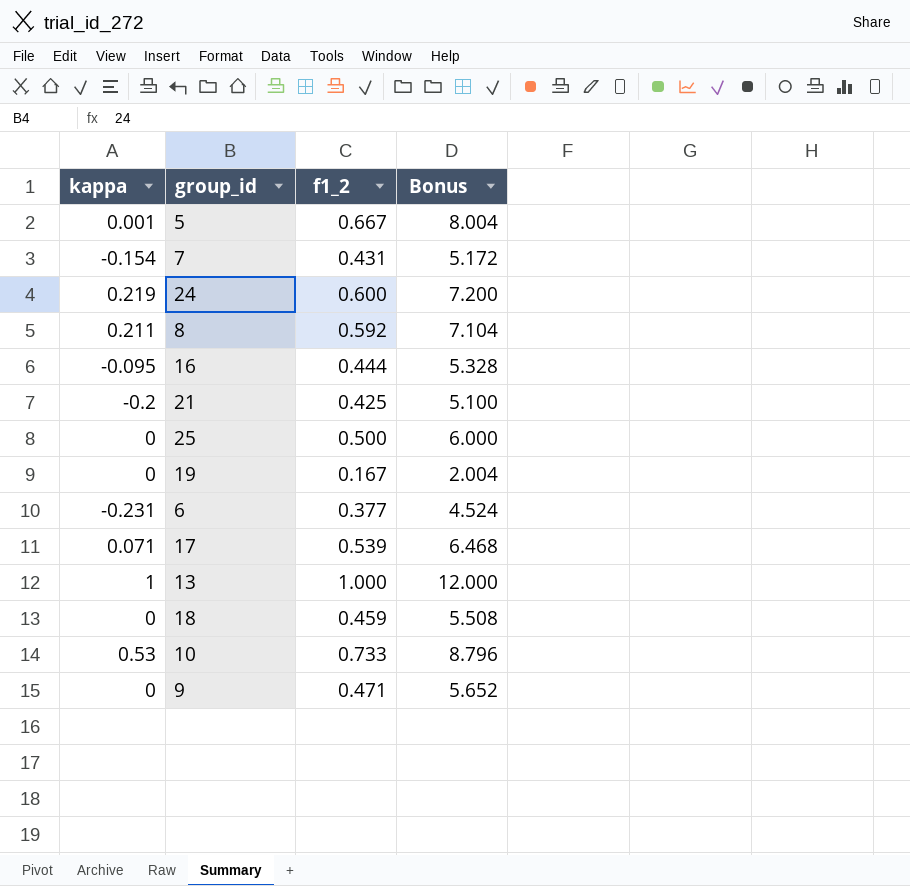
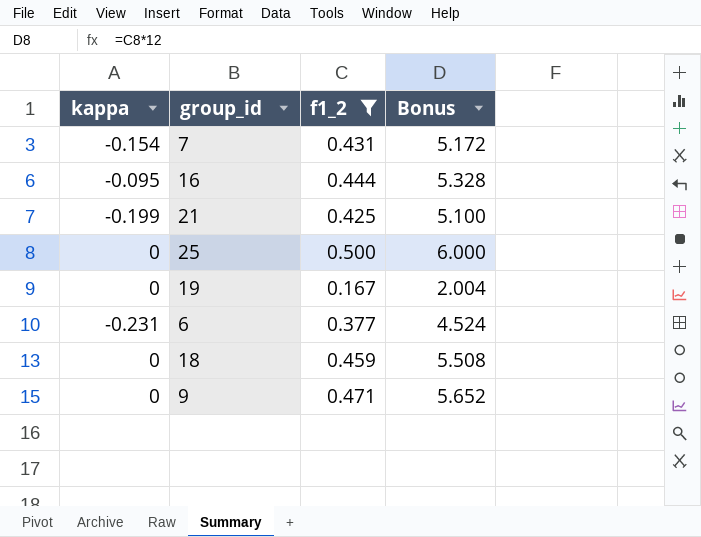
filter: none -> f1_2 <= 0.500
21 | kappa: -0.2 -> -0.199

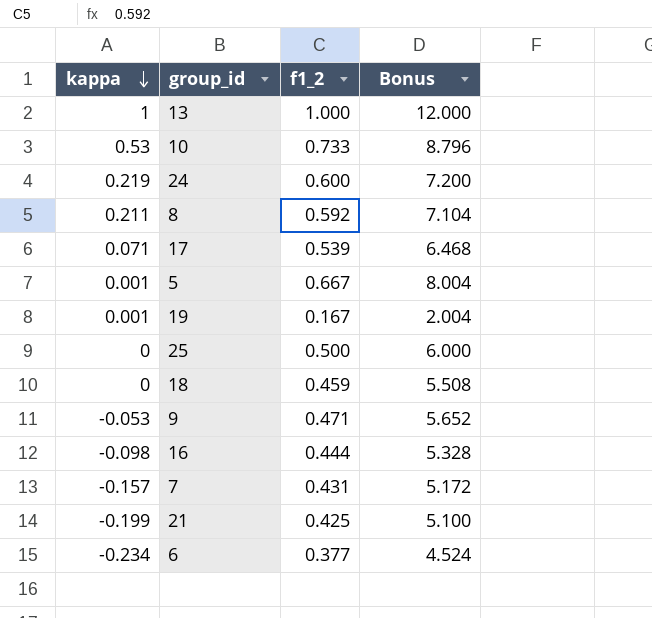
filter: f1_2 <= 0.500 -> none
row order: none -> kappa descending
19 | kappa: 0 -> 0.001
9 | kappa: 0 -> -0.053
16 | kappa: -0.095 -> -0.098
7 | kappa: -0.154 -> -0.157
6 | kappa: -0.231 -> -0.234

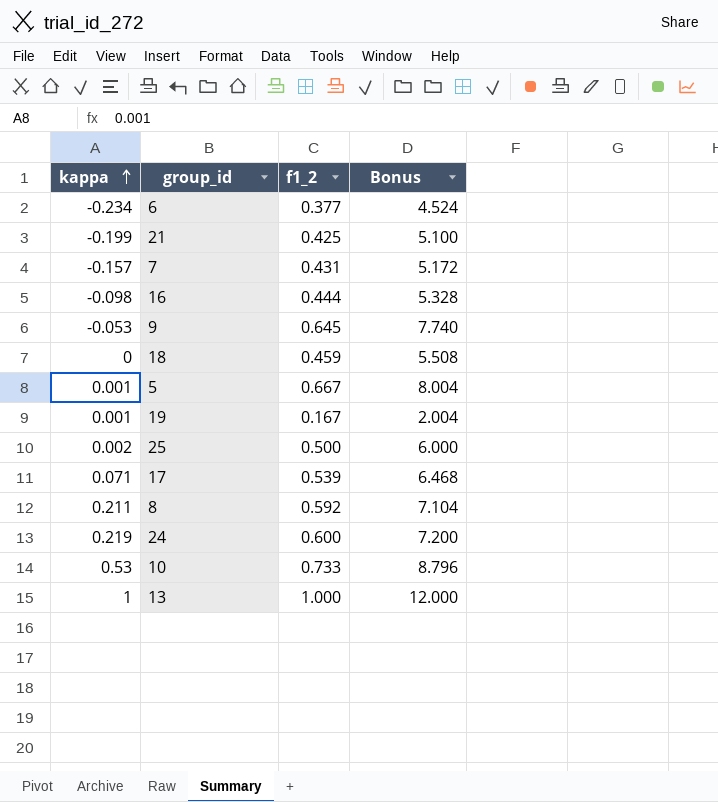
row order: kappa descending -> kappa ascending
9 | f1_2: 0.471 -> 0.645
9 | Bonus: 5.652 -> 7.740
25 | kappa: 0 -> 0.002

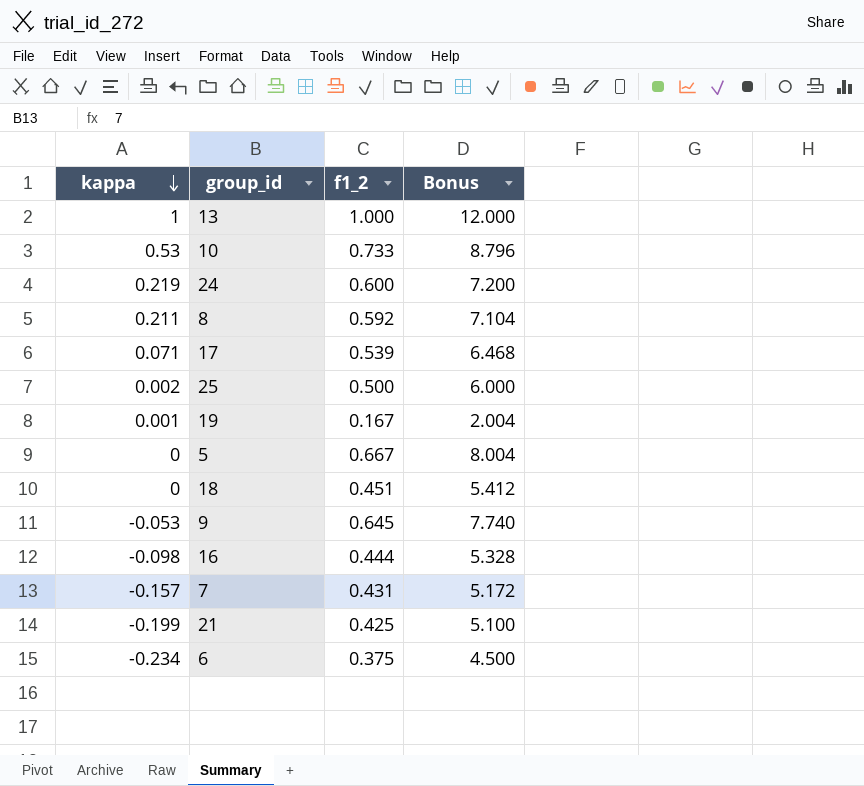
row order: kappa ascending -> kappa descending
5 | kappa: 0.001 -> 0
18 | f1_2: 0.459 -> 0.451
18 | Bonus: 5.508 -> 5.412
6 | f1_2: 0.377 -> 0.375
6 | Bonus: 4.524 -> 4.500

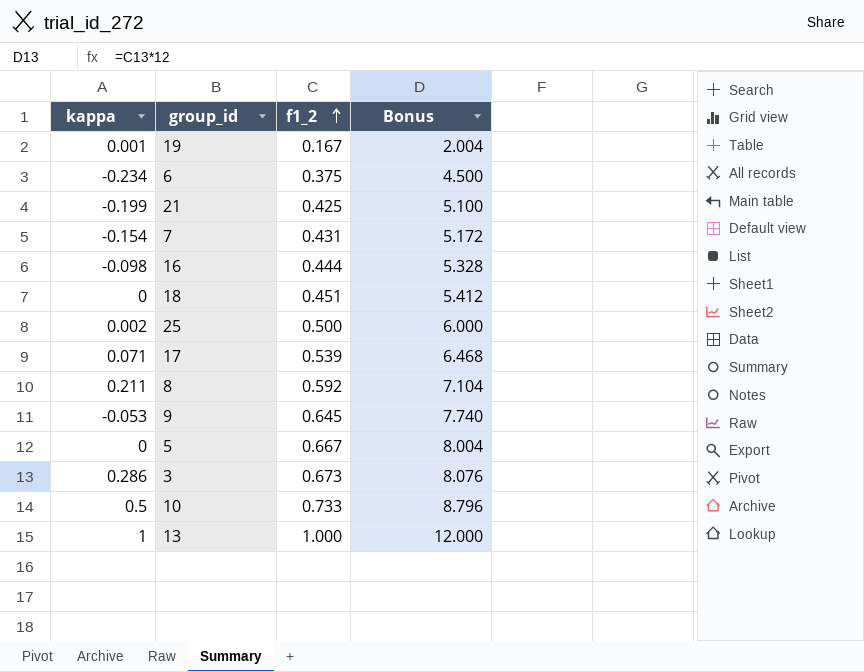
row order: kappa descending -> f1_2 ascending
row 24: 0.219 | 0.600 | 7.200 -> none
7 | kappa: -0.157 -> -0.154
row 3: none -> 0.286 | 0.673 | 8.076
10 | kappa: 0.53 -> 0.5

